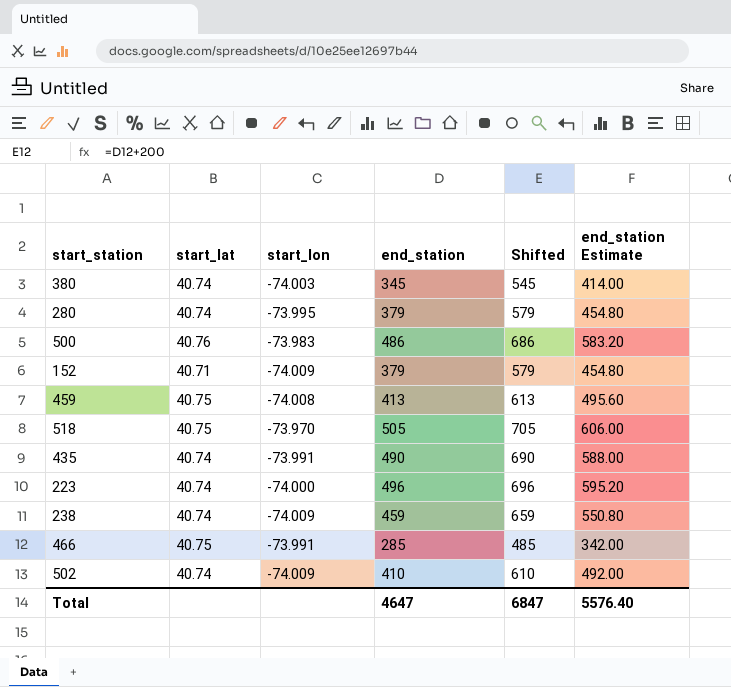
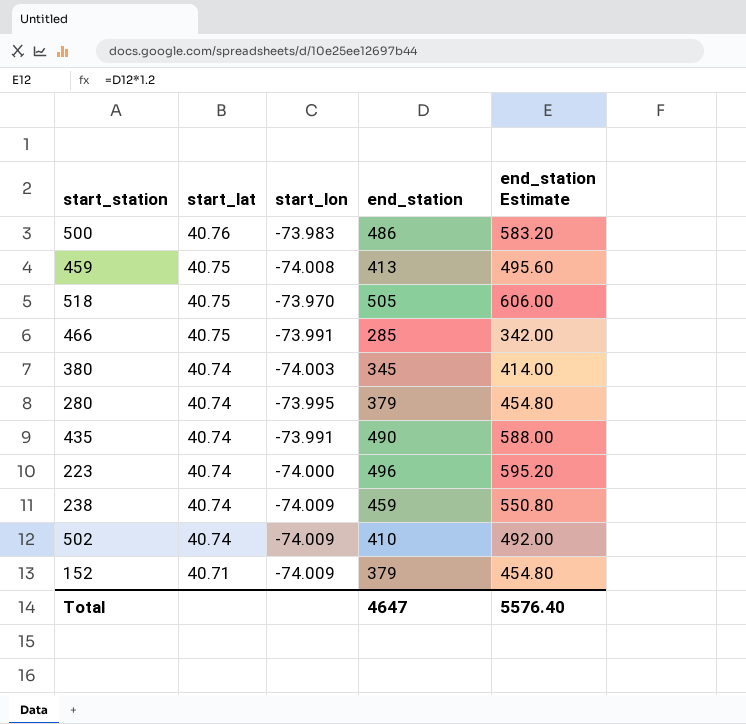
row order: none -> start_lat descending
column Shifted | formula: [end_station] + 200 -> none

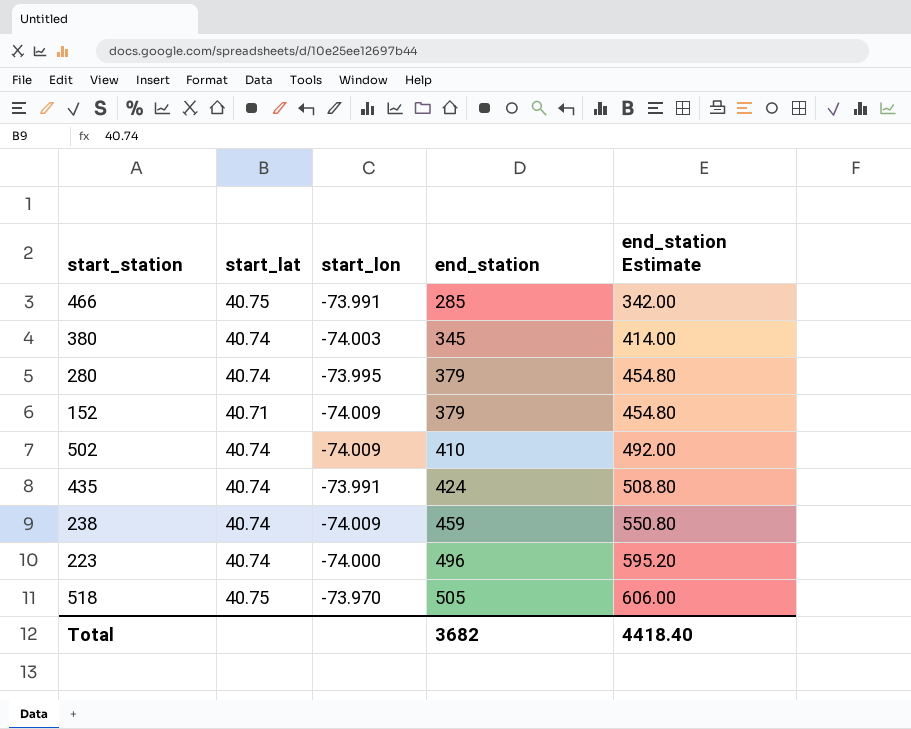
row order: start_lat descending -> end_station ascending
row 500: 40.76 | -73.983 | 486 | 583.20 -> none
row 459: 40.75 | -74.008 | 413 | 495.60 -> none
435 | end_station: 490 -> 424
435 | end_station Estimate: 588.00 -> 508.80
Total | end_station: 4647 -> 3682
Total | end_station Estimate: 5576.40 -> 4418.40

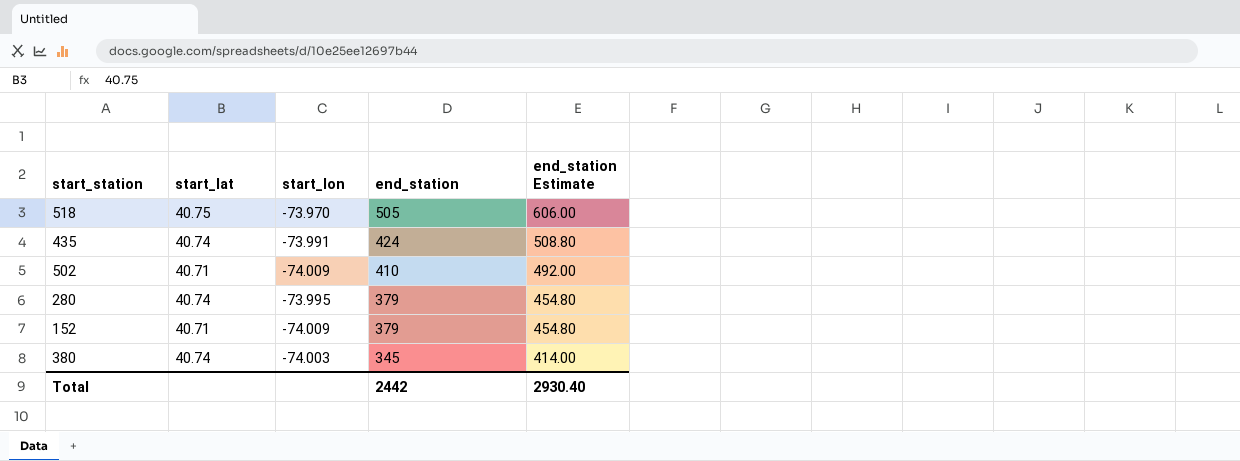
row order: end_station ascending -> end_station descending
row 466: 40.75 | -73.991 | 285 | 342.00 -> none
row 238: 40.74 | -74.009 | 459 | 550.80 -> none
row 223: 40.74 | -74.000 | 496 | 595.20 -> none
502 | start_lat: 40.74 -> 40.71
Total | end_station: 3682 -> 2442
Total | end_station Estimate: 4418.40 -> 2930.40

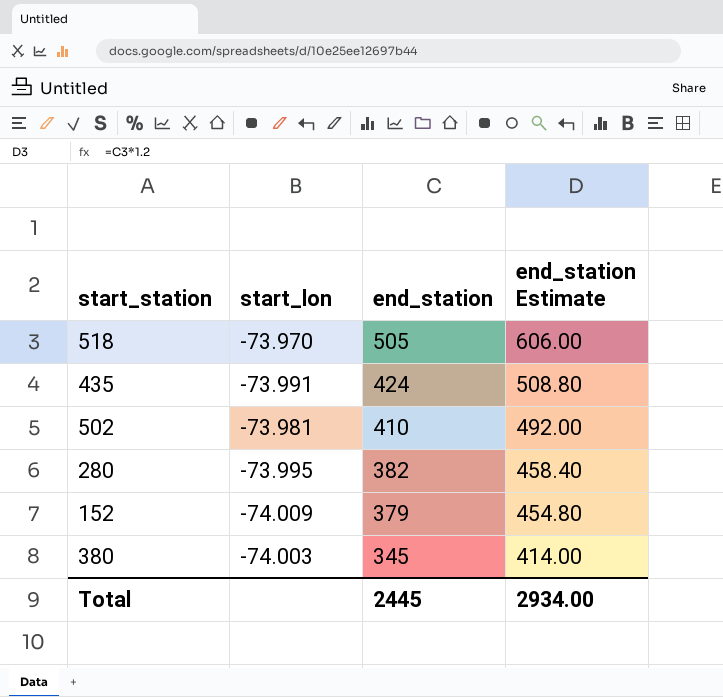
column start_lat | position: 2 -> none
502 | start_lon: -74.009 -> -73.981
280 | end_station: 379 -> 382
280 | end_station Estimate: 454.80 -> 458.40
Total | end_station: 2442 -> 2445
Total | end_station Estimate: 2930.40 -> 2934.00

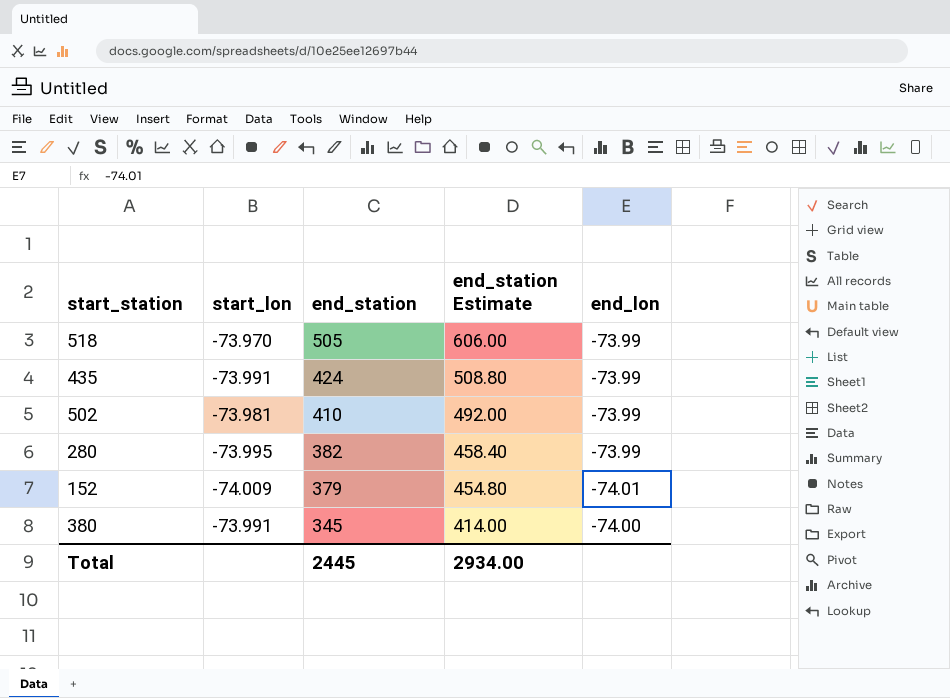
column end_lon | position: none -> 5
380 | start_lon: -74.003 -> -73.991

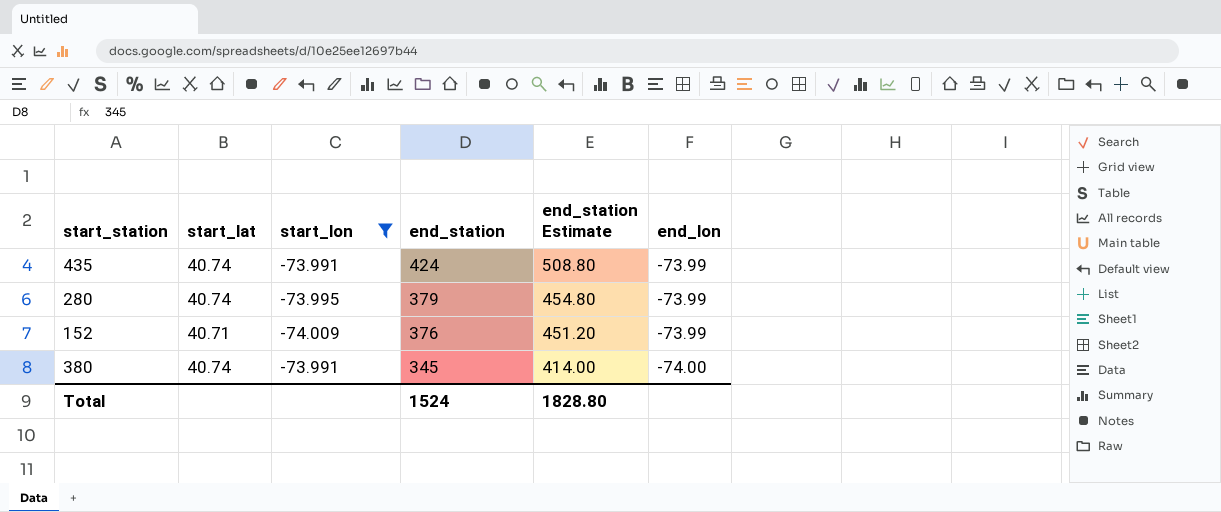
filter: none -> start_lon <= -73.991
column start_lat | position: none -> 2
280 | end_station: 382 -> 379
280 | end_station Estimate: 458.40 -> 454.80
152 | end_station: 379 -> 376
152 | end_station Estimate: 454.80 -> 451.20
152 | end_lon: -74.01 -> -73.99
Total | end_station: 2445 -> 1524
Total | end_station Estimate: 2934.00 -> 1828.80

